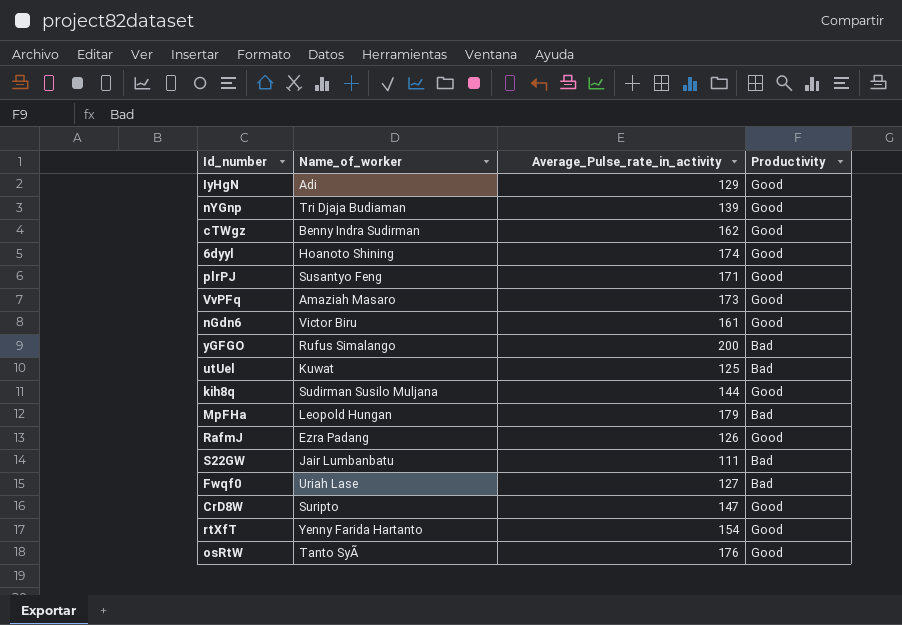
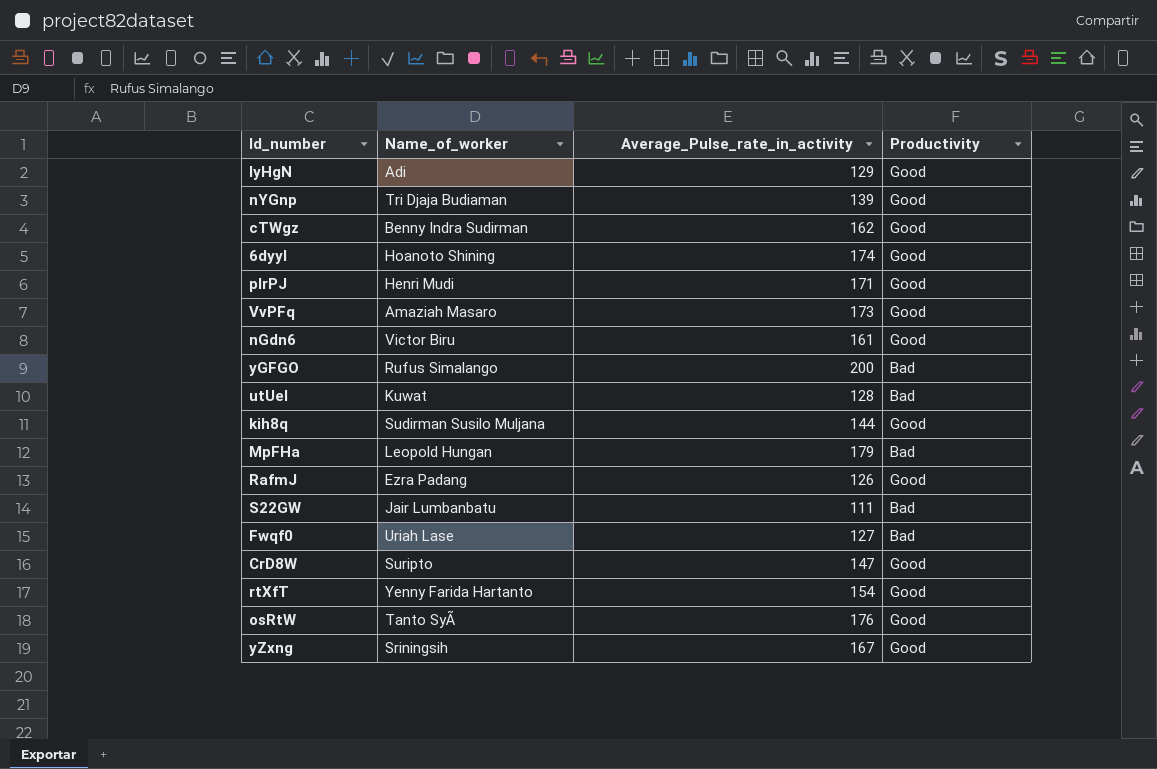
plrPJ | Name_of_worker: Susantyo Feng -> Henri Mudi
utUel | Average_Pulse_rate_in_activity: 125 -> 128
row yZxng: none -> Sriningsih | 167 | Good

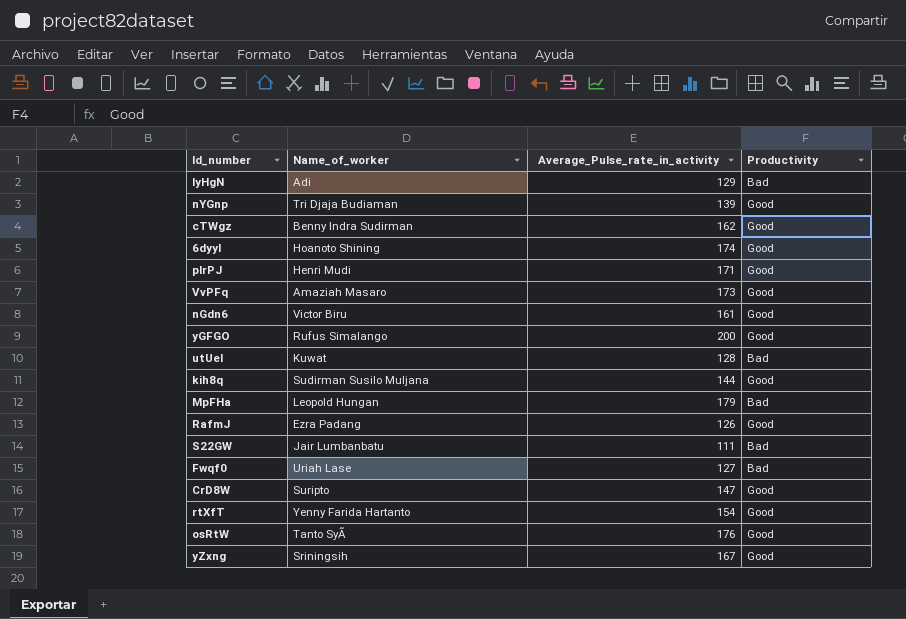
IyHgN | Productivity: Good -> Bad
yGFGO | Productivity: Bad -> Good

